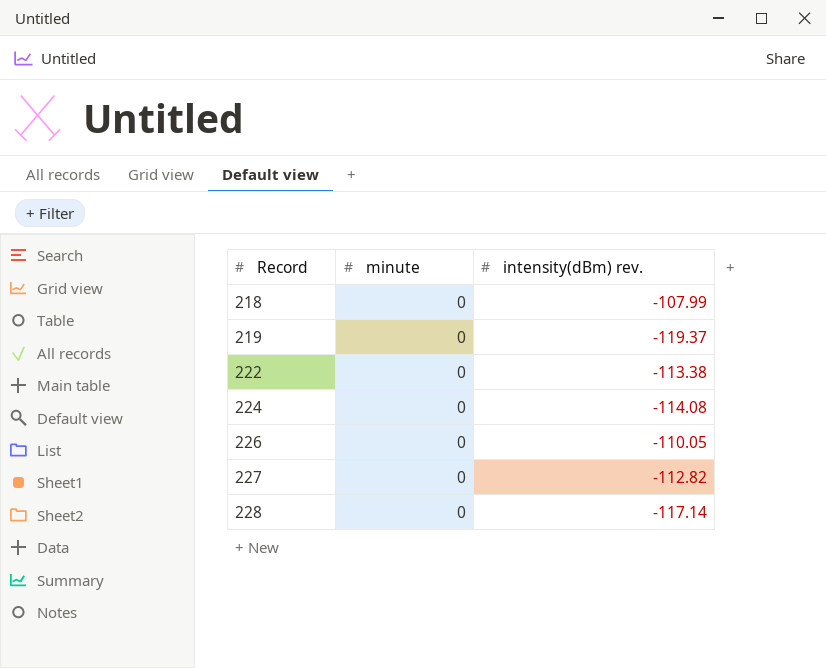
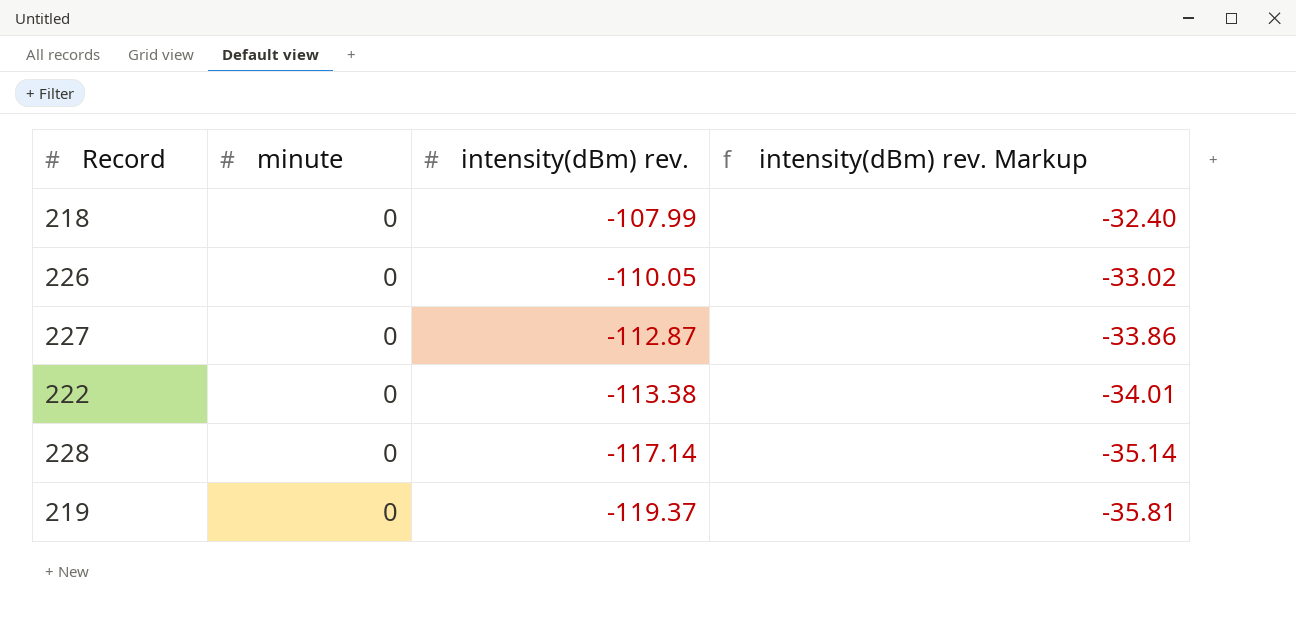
row order: Record ascending -> intensity(dBm) rev. descending
column intensity(dBm) rev. Markup | formula: none -> [intensity(dBm) rev.] * 0.3
row 224: 0 | -114.08 -> none
227 | intensity(dBm) rev.: -112.82 -> -112.87

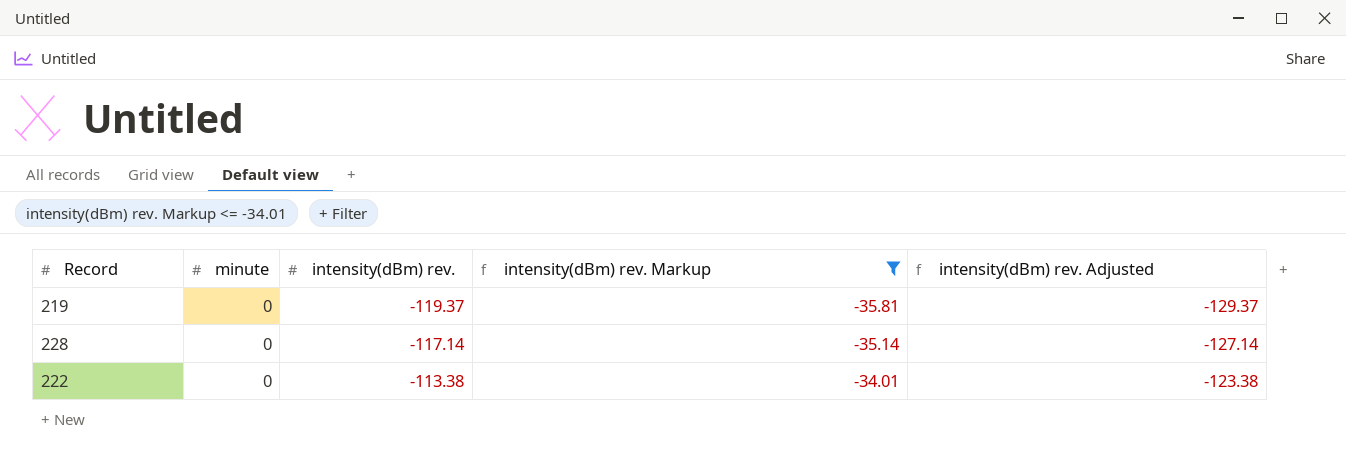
filter: none -> intensity(dBm) rev. Markup <= -34.01
row order: intensity(dBm) rev. descending -> intensity(dBm) rev. ascending
column intensity(dBm) rev. Adjusted | formula: none -> [intensity(dBm) rev.] - 10

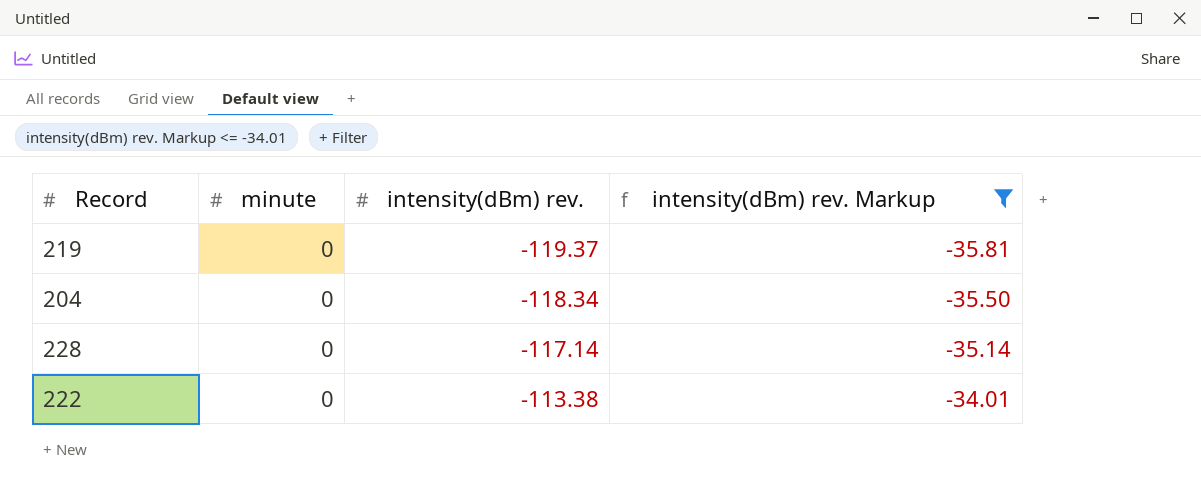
column intensity(dBm) rev. Adjusted | formula: [intensity(dBm) rev.] - 10 -> none
row 204: none -> 0 | -118.34 | -35.50

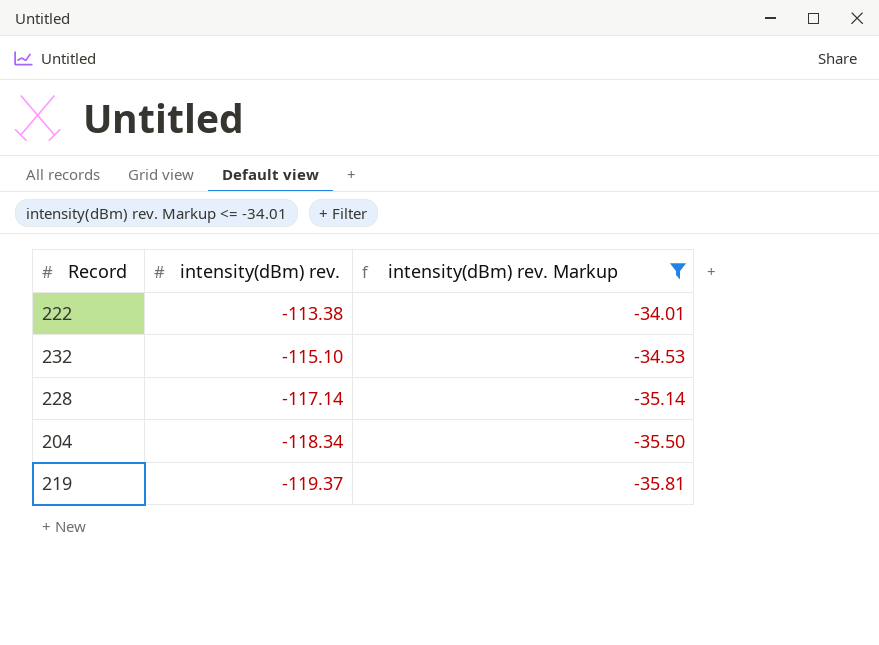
row order: intensity(dBm) rev. ascending -> intensity(dBm) rev. descending
column minute | position: 2 -> none
row 232: none -> -115.10 | -34.53

